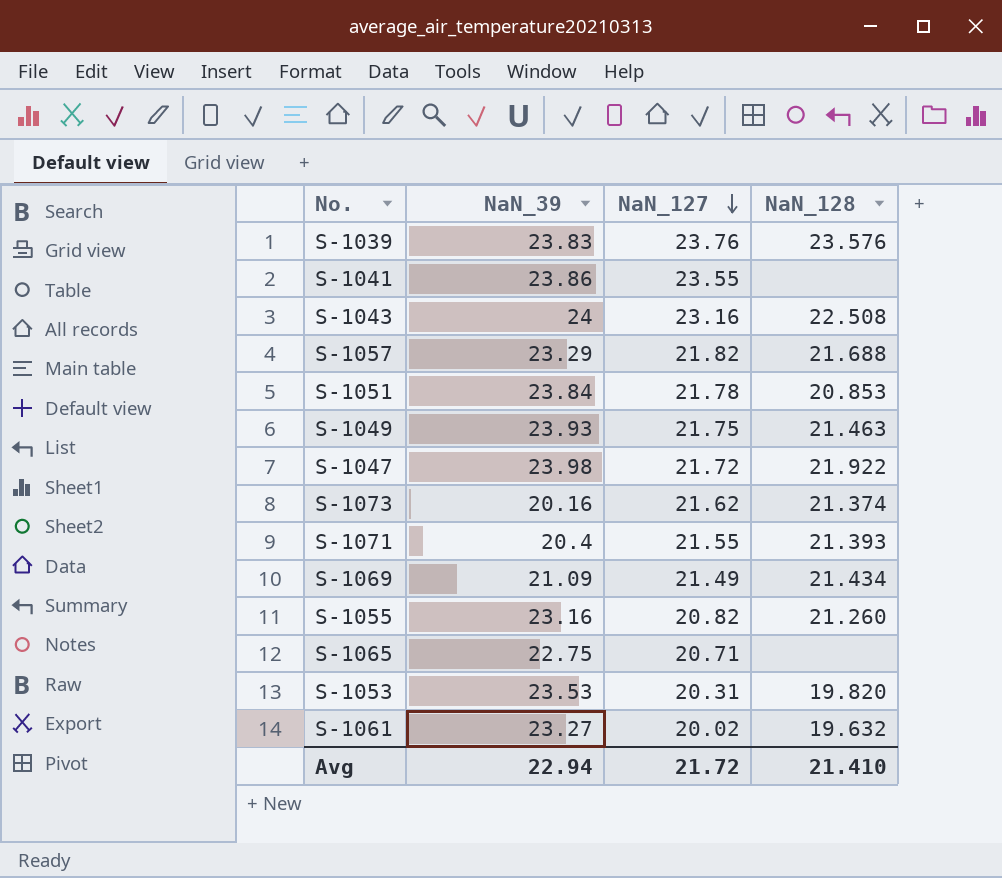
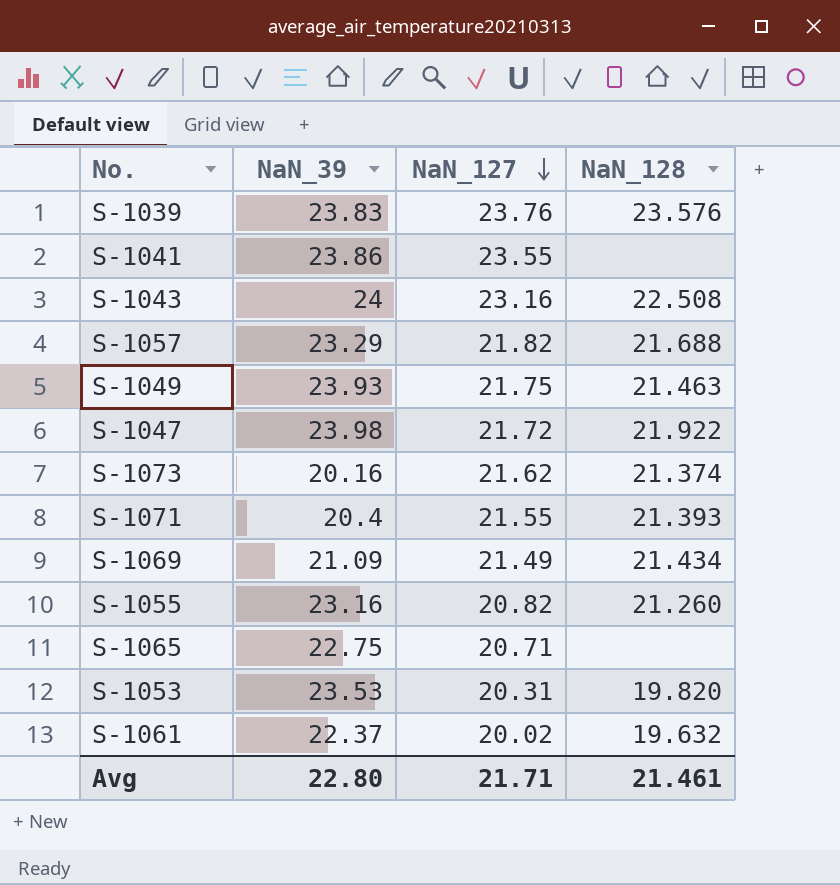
row S-1051: 23.84 | 21.78 | 20.853 -> none
S-1061 | NaN_39: 23.27 -> 22.37
Avg | NaN_39: 22.94 -> 22.80
Avg | NaN_127: 21.72 -> 21.71
Avg | NaN_128: 21.410 -> 21.461

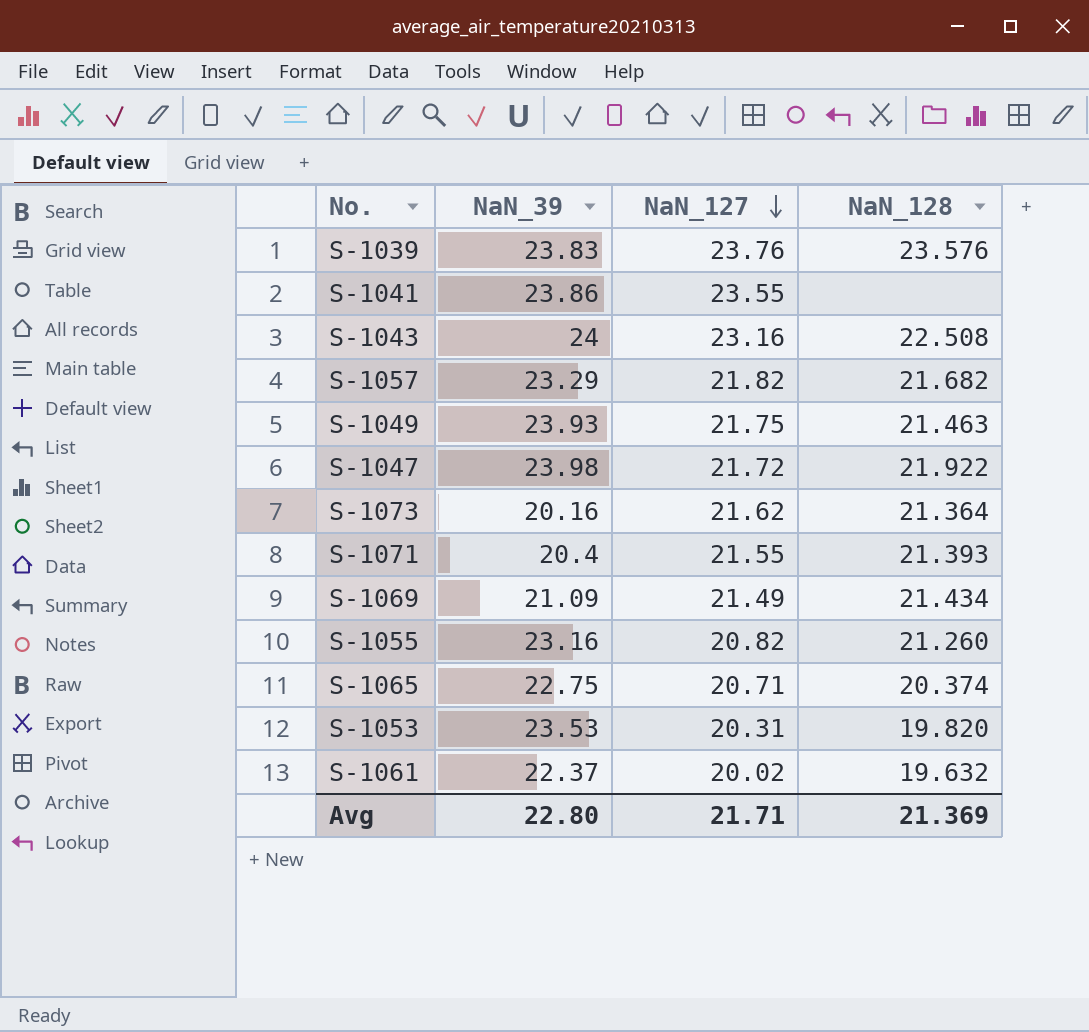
S-1057 | NaN_128: 21.688 -> 21.682
S-1073 | NaN_128: 21.374 -> 21.364
S-1065 | NaN_128: none -> 20.374
Avg | NaN_128: 21.461 -> 21.369

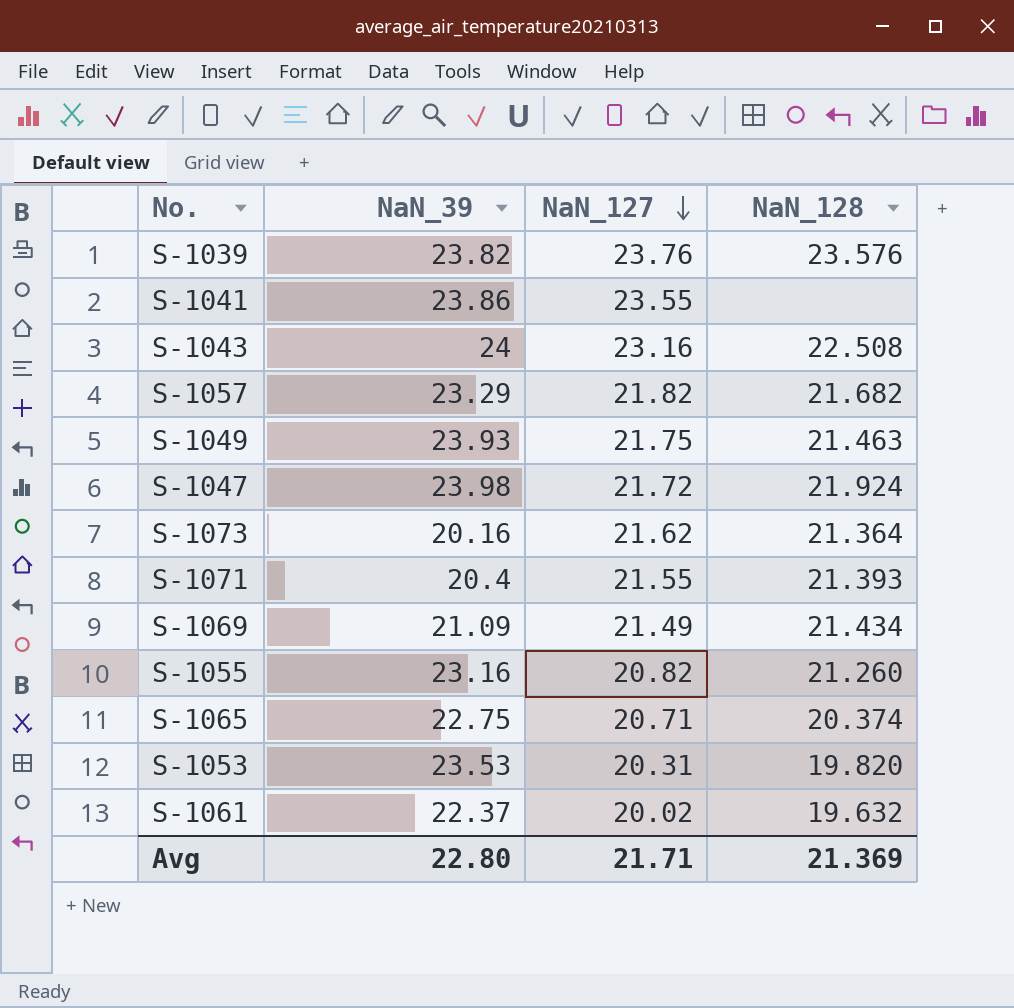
S-1039 | NaN_39: 23.83 -> 23.82
S-1047 | NaN_128: 21.922 -> 21.924

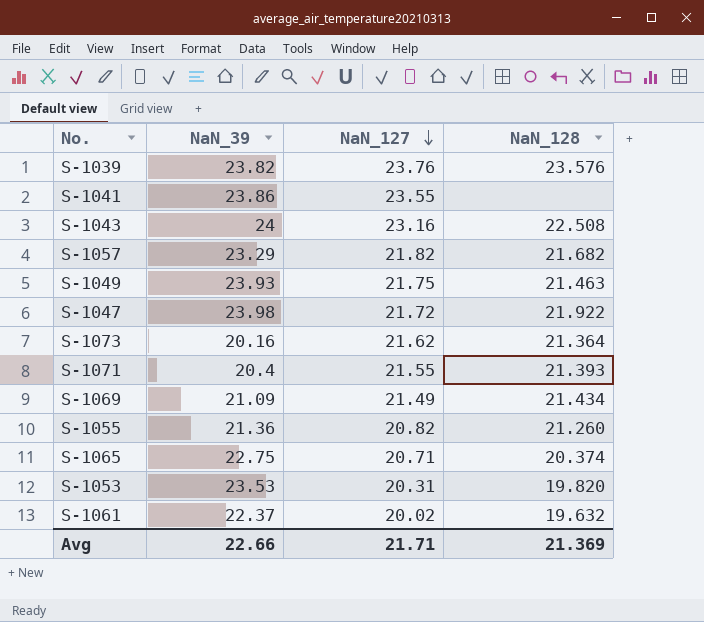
S-1047 | NaN_128: 21.924 -> 21.922
S-1055 | NaN_39: 23.16 -> 21.36
Avg | NaN_39: 22.80 -> 22.66

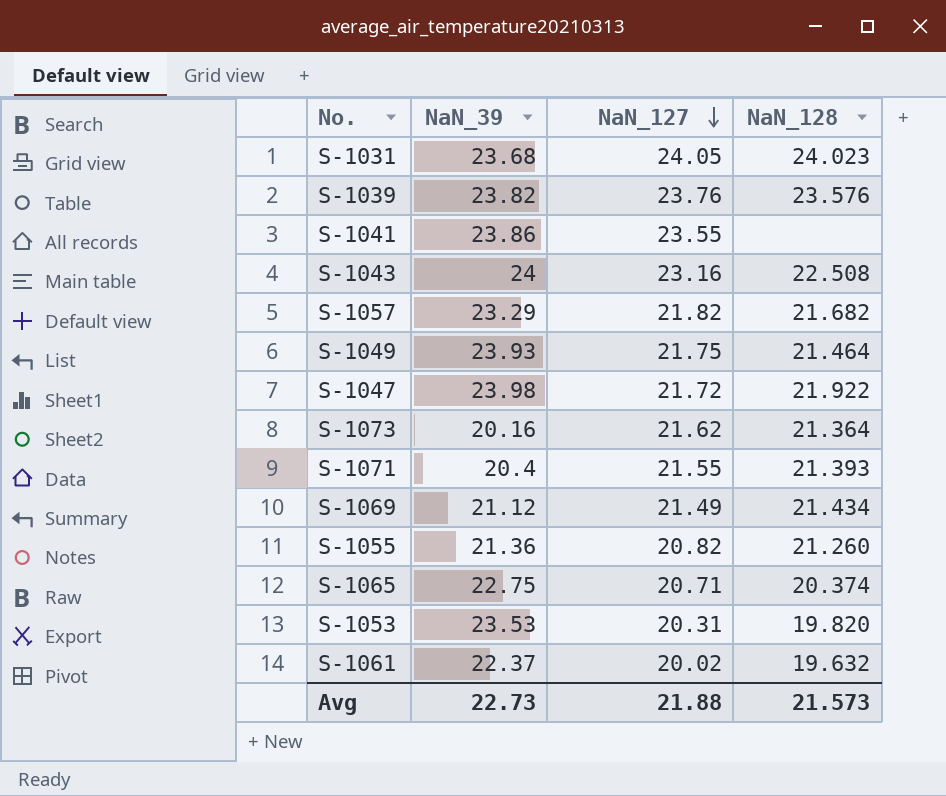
row S-1031: none -> 23.68 | 24.05 | 24.023
S-1049 | NaN_128: 21.463 -> 21.464
S-1069 | NaN_39: 21.09 -> 21.12
Avg | NaN_39: 22.66 -> 22.73
Avg | NaN_127: 21.71 -> 21.88
Avg | NaN_128: 21.369 -> 21.573

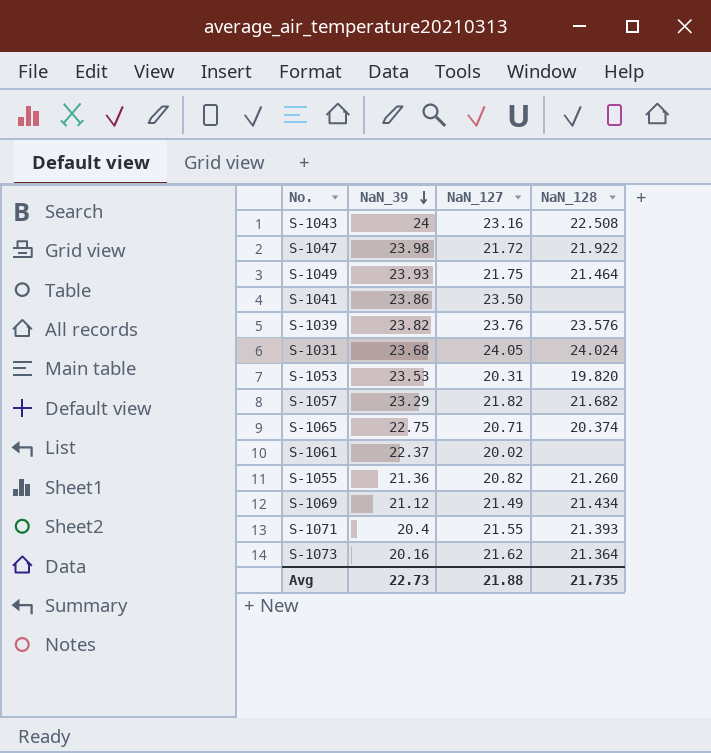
row order: NaN_127 descending -> NaN_39 descending
S-1041 | NaN_127: 23.55 -> 23.50
S-1031 | NaN_128: 24.023 -> 24.024
S-1061 | NaN_128: 19.632 -> none
Avg | NaN_128: 21.573 -> 21.735

